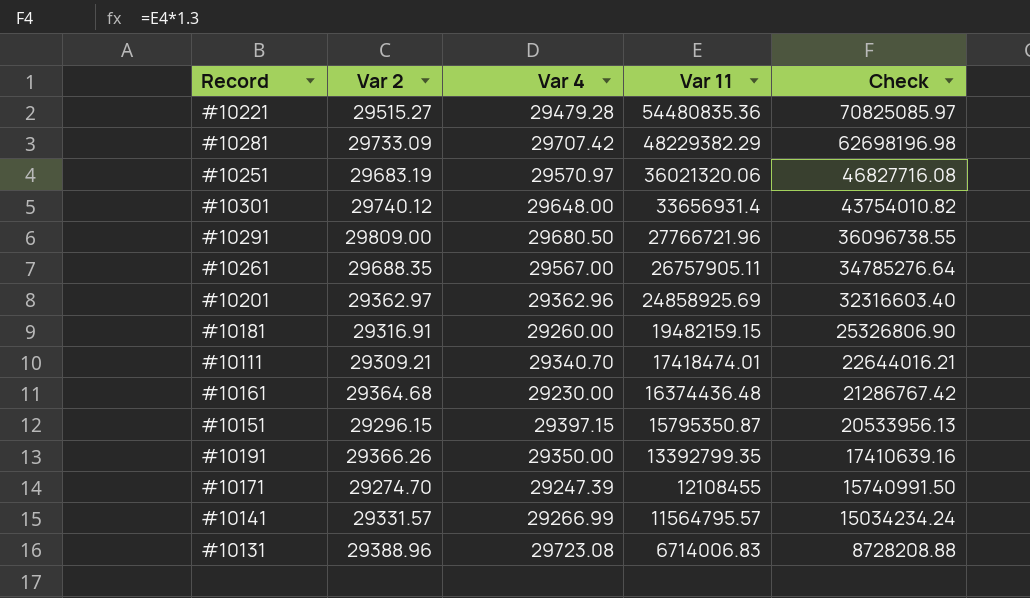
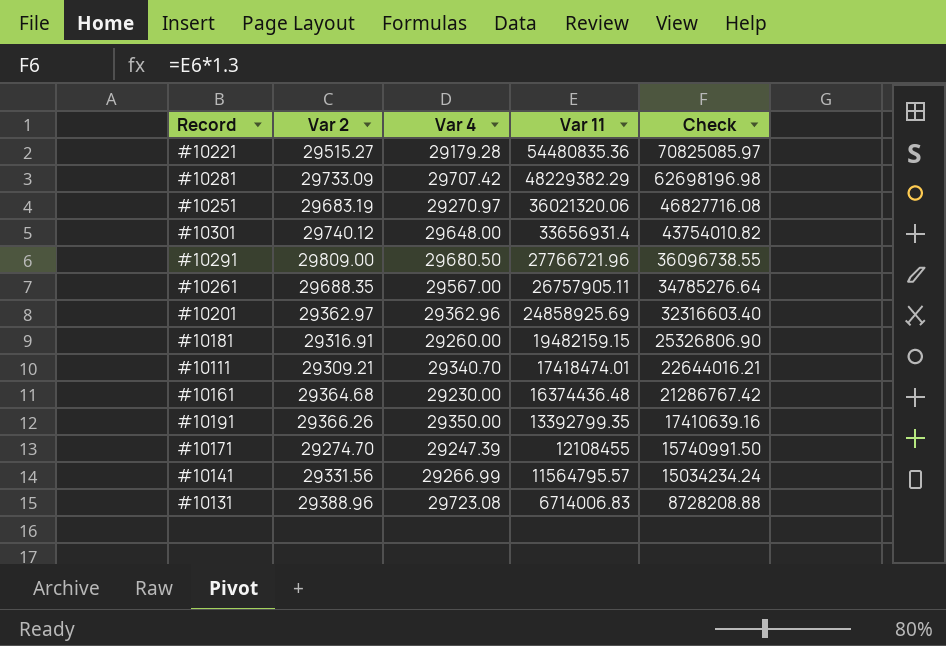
row #10151: 29296.15 | 29397.15 | 15795350.87 | 20533956.13 -> none
#10221 | Var 4: 29479.28 -> 29179.28
#10251 | Var 4: 29570.97 -> 29270.97
#10141 | Var 2: 29331.57 -> 29331.56

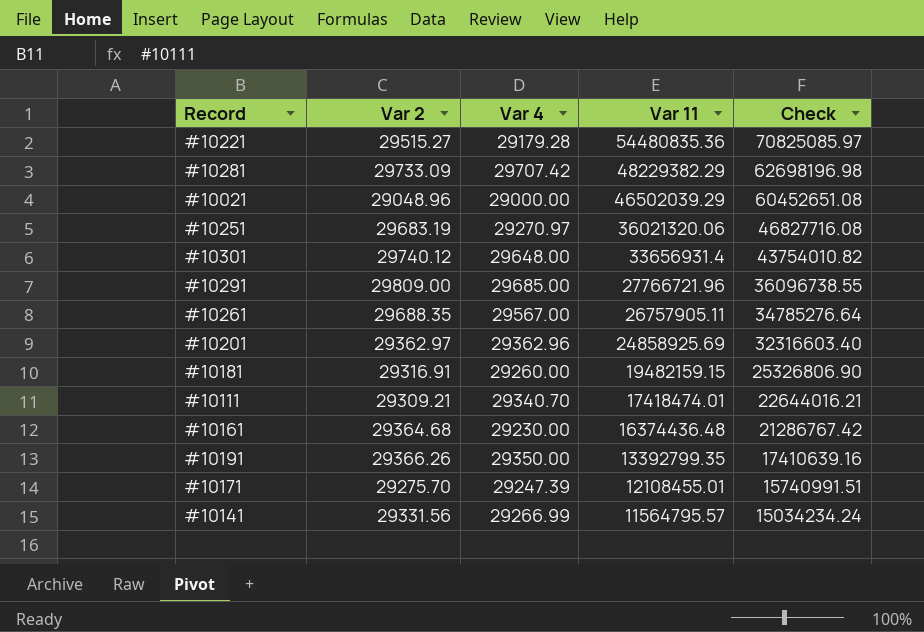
row #10131: 29388.96 | 29723.08 | 6714006.83 | 8728208.88 -> none
row #10021: none -> 29048.96 | 29000.00 | 46502039.29 | 60452651.08
#10291 | Var 4: 29680.50 -> 29685.00
#10171 | Var 2: 29274.70 -> 29275.70
#10171 | Var 11: 12108455 -> 12108455.01
#10171 | Check: 15740991.50 -> 15740991.51

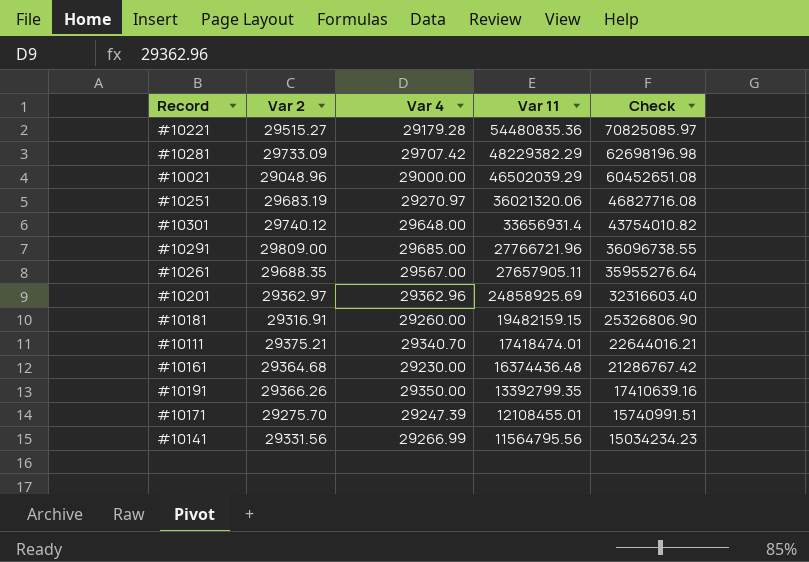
#10261 | Var 11: 26757905.11 -> 27657905.11
#10261 | Check: 34785276.64 -> 35955276.64
#10111 | Var 2: 29309.21 -> 29375.21
#10141 | Var 11: 11564795.57 -> 11564795.56
#10141 | Check: 15034234.24 -> 15034234.23

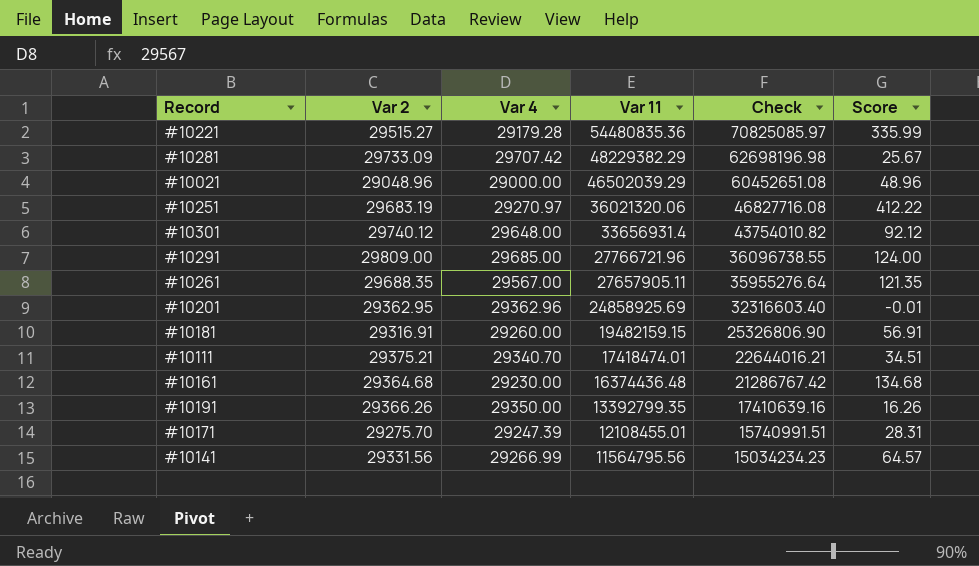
column Score | formula: none -> [Var 2] - [Var 4]
#10201 | Var 2: 29362.97 -> 29362.95

